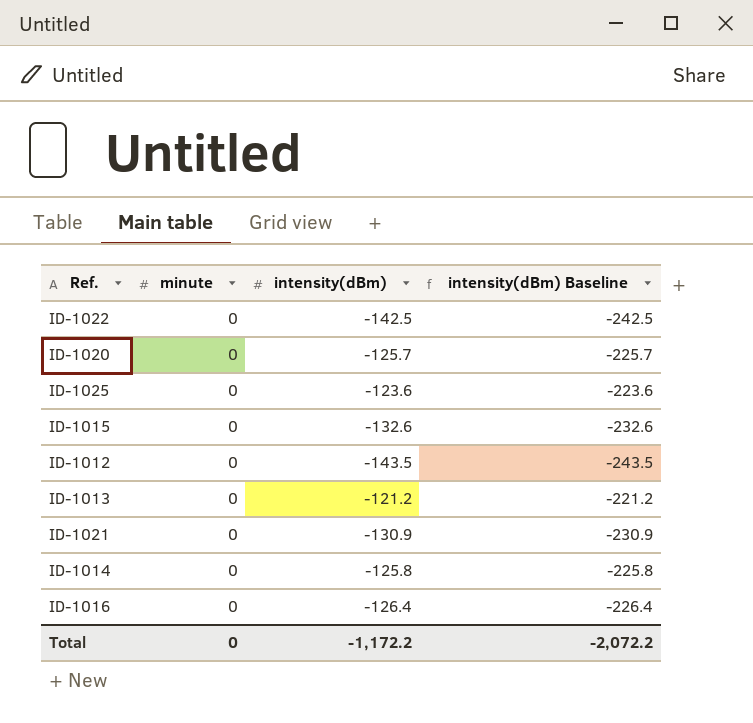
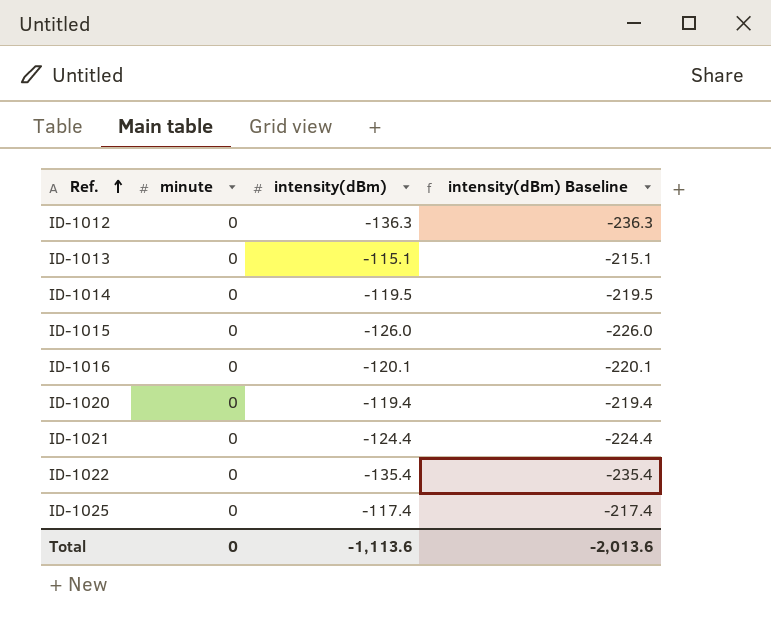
row order: none -> Ref. ascending
ID-1012 | intensity(dBm): -143.5 -> -136.3
ID-1012 | intensity(dBm) Baseline: -243.5 -> -236.3
ID-1013 | intensity(dBm): -121.2 -> -115.1
ID-1013 | intensity(dBm) Baseline: -221.2 -> -215.1
ID-1014 | intensity(dBm): -125.8 -> -119.5
ID-1014 | intensity(dBm) Baseline: -225.8 -> -219.5
ID-1015 | intensity(dBm): -132.6 -> -126.0
ID-1015 | intensity(dBm) Baseline: -232.6 -> -226.0
ID-1016 | intensity(dBm): -126.4 -> -120.1
ID-1016 | intensity(dBm) Baseline: -226.4 -> -220.1
ID-1020 | intensity(dBm): -125.7 -> -119.4
ID-1020 | intensity(dBm) Baseline: -225.7 -> -219.4
ID-1021 | intensity(dBm): -130.9 -> -124.4
ID-1021 | intensity(dBm) Baseline: -230.9 -> -224.4
ID-1022 | intensity(dBm): -142.5 -> -135.4
ID-1022 | intensity(dBm) Baseline: -242.5 -> -235.4
ID-1025 | intensity(dBm): -123.6 -> -117.4
ID-1025 | intensity(dBm) Baseline: -223.6 -> -217.4
Total | intensity(dBm): -1,172.2 -> -1,113.6
Total | intensity(dBm) Baseline: -2,072.2 -> -2,013.6

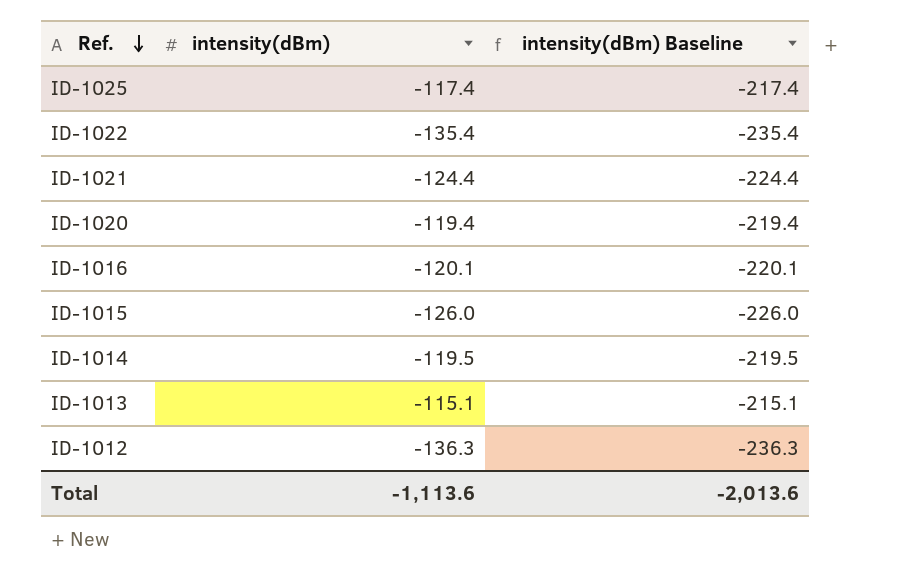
row order: Ref. ascending -> Ref. descending
column minute | position: 2 -> none

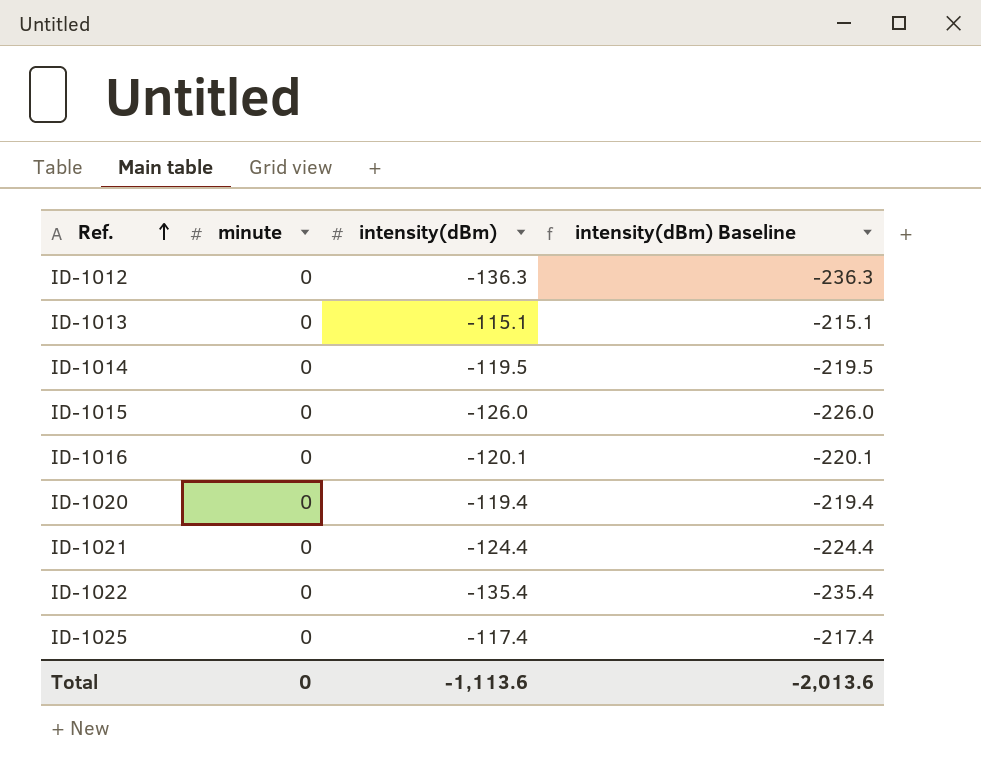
row order: Ref. descending -> Ref. ascending
column minute | position: none -> 2

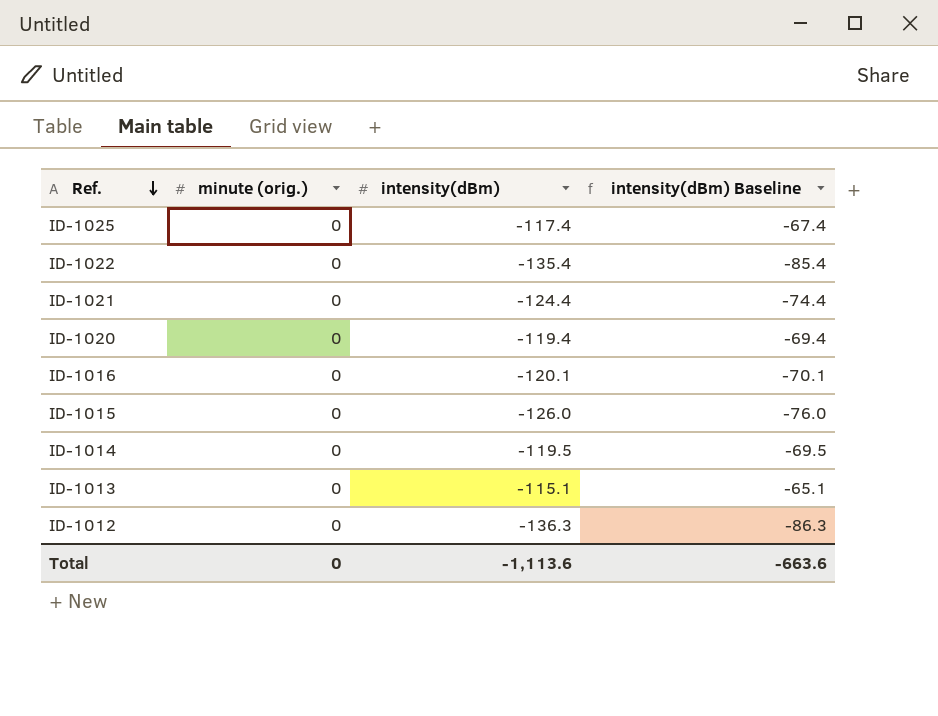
row order: Ref. ascending -> Ref. descending
column name: minute -> minute (orig.)
column intensity(dBm) Baseline | formula: [intensity(dBm)] - 100 -> [intensity(dBm)] + 50
Total | intensity(dBm) Baseline: -2,013.6 -> -663.6

